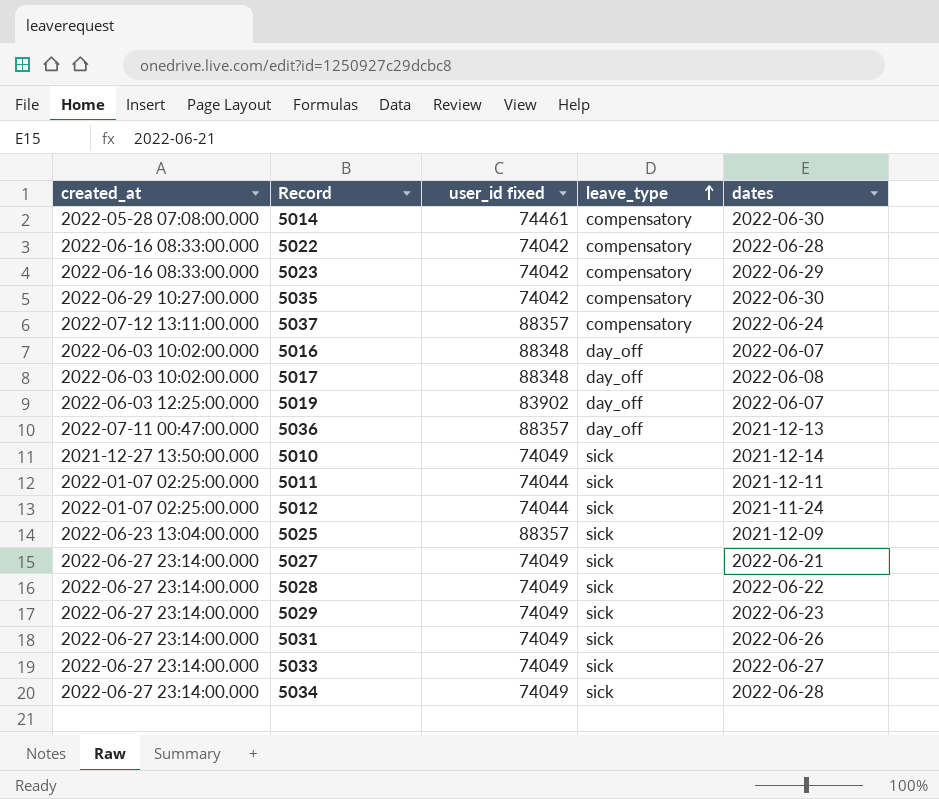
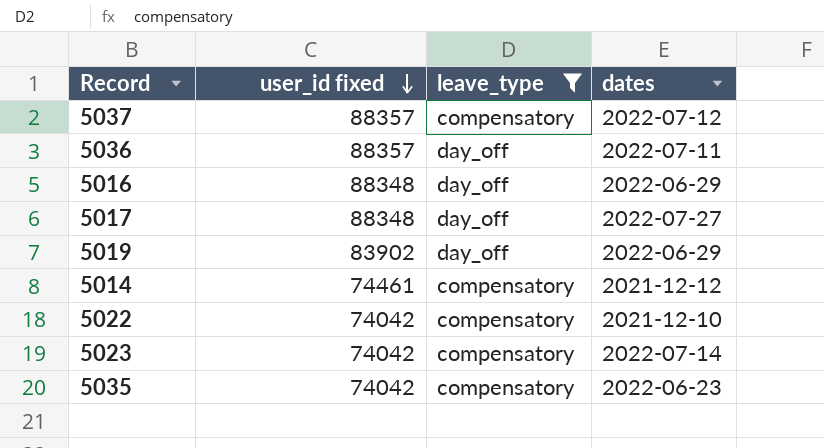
filter: none -> leave_type != sick
row order: leave_type ascending -> user_id fixed descending
column created_at | position: 1 -> none
5037 | dates: 2022-06-24 -> 2022-07-12
5036 | dates: 2021-12-13 -> 2022-07-11
5016 | dates: 2022-06-07 -> 2022-06-29
5017 | dates: 2022-06-08 -> 2022-07-27
5019 | dates: 2022-06-07 -> 2022-06-29
5014 | dates: 2022-06-30 -> 2021-12-12
5022 | dates: 2022-06-28 -> 2021-12-10
5023 | dates: 2022-06-29 -> 2022-07-14
5035 | dates: 2022-06-30 -> 2022-06-23

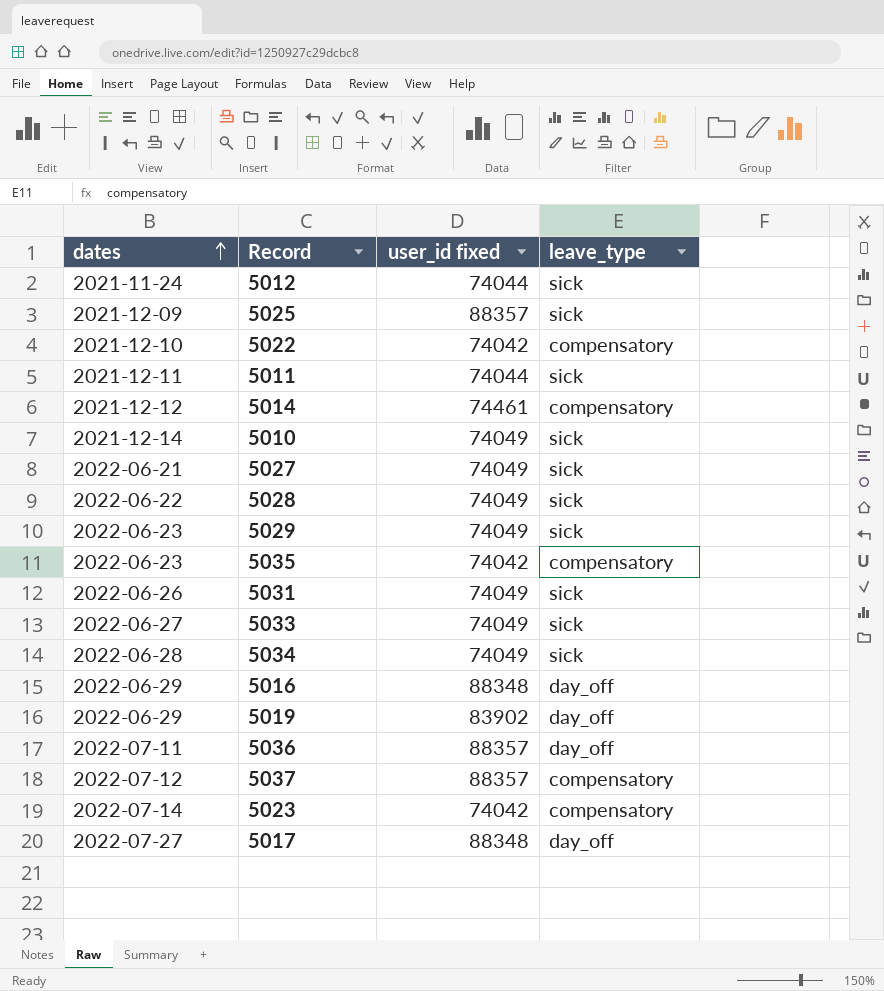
filter: leave_type != sick -> none
row order: user_id fixed descending -> dates ascending
column dates | position: 4 -> 1

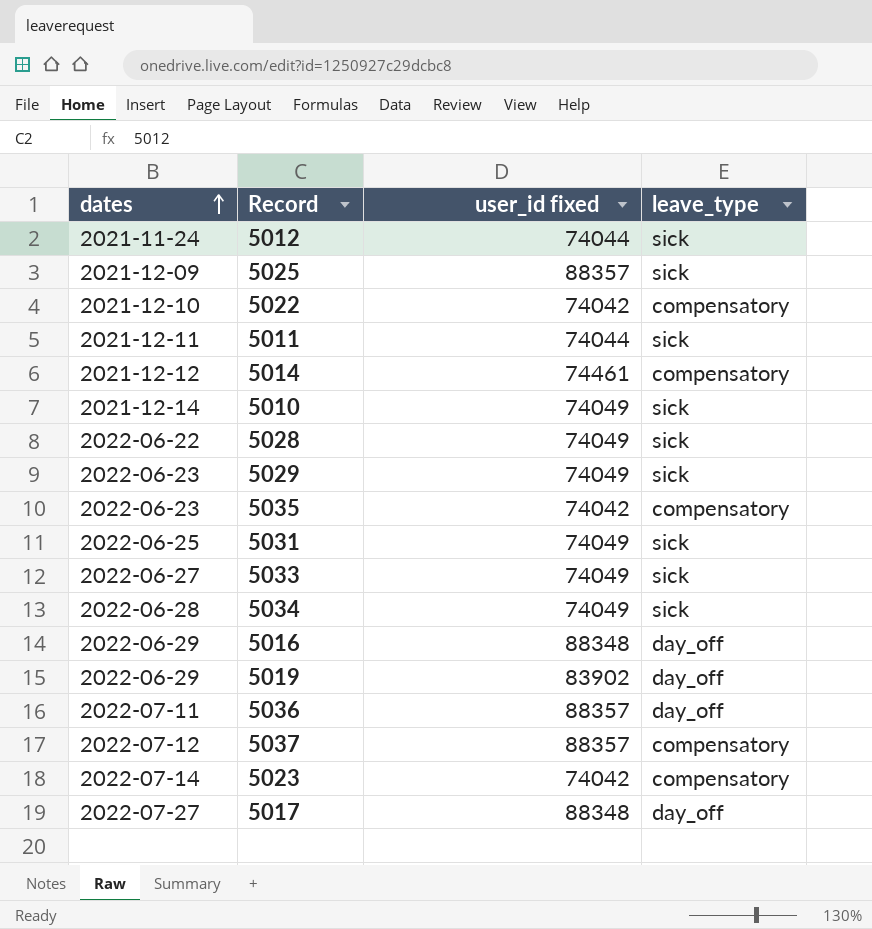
row 5027: 2022-06-21 | 74049 | sick -> none
5031 | dates: 2022-06-26 -> 2022-06-25

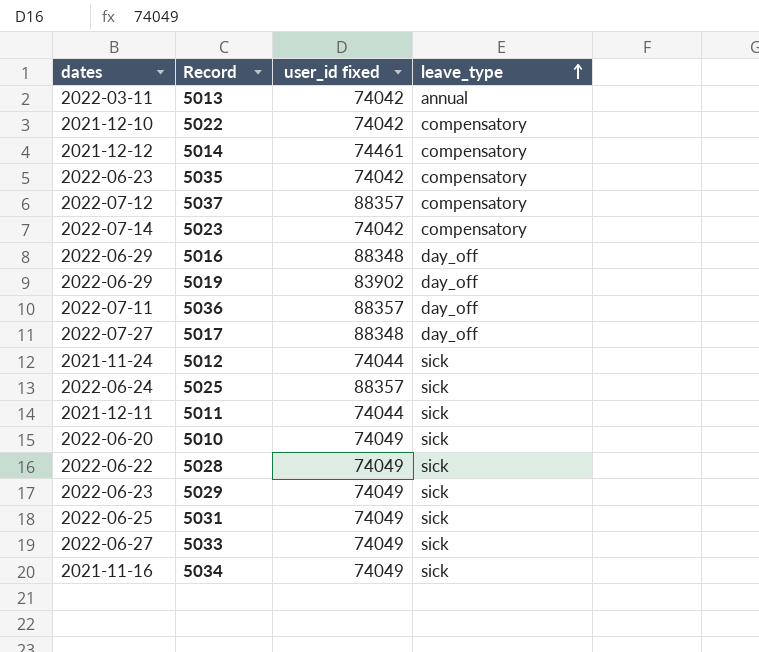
row order: dates ascending -> leave_type ascending
row 5013: none -> 2022-03-11 | 74042 | annual
5025 | dates: 2021-12-09 -> 2022-06-24
5010 | dates: 2021-12-14 -> 2022-06-20
5034 | dates: 2022-06-28 -> 2021-11-16

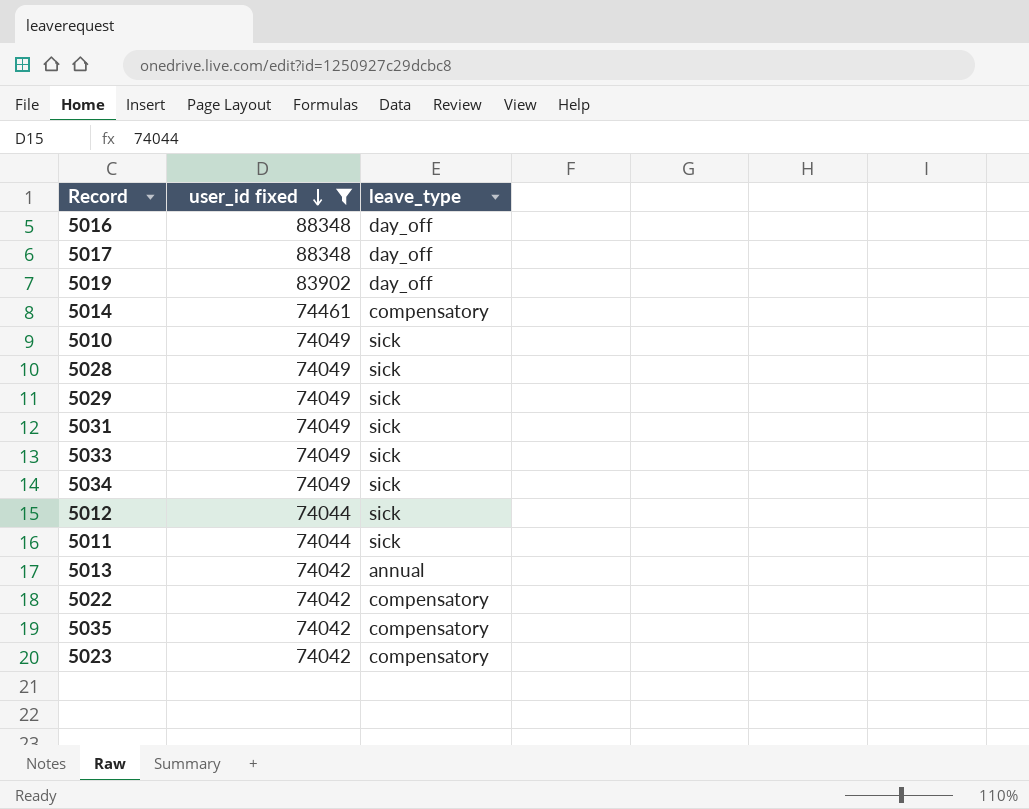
filter: none -> user_id fixed != 88357
row order: leave_type ascending -> user_id fixed descending
column dates | position: 1 -> none

